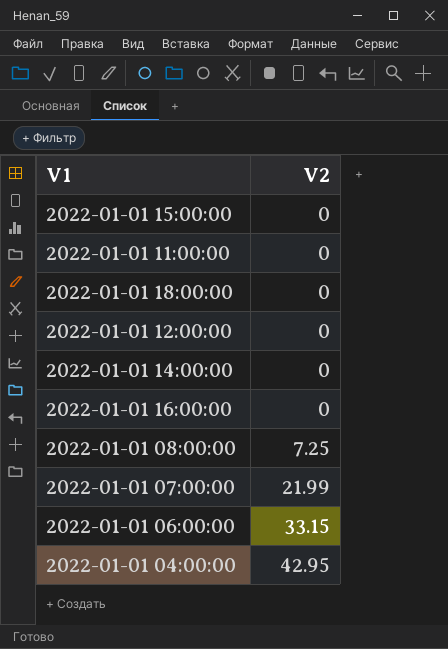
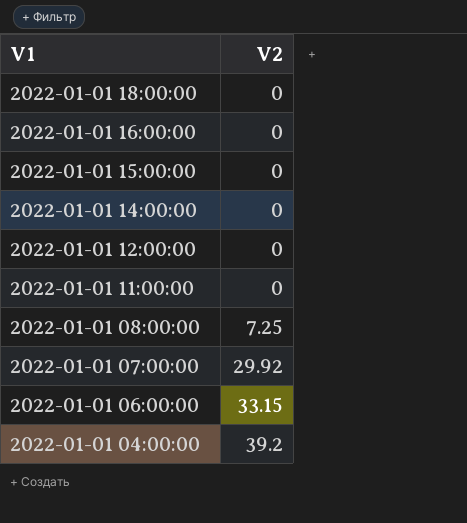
row order: V2 ascending -> V1 descending
2022-01-01 07:00:00 | V2: 21.99 -> 29.92
2022-01-01 04:00:00 | V2: 42.95 -> 39.2

